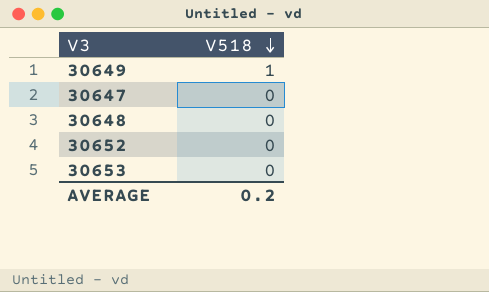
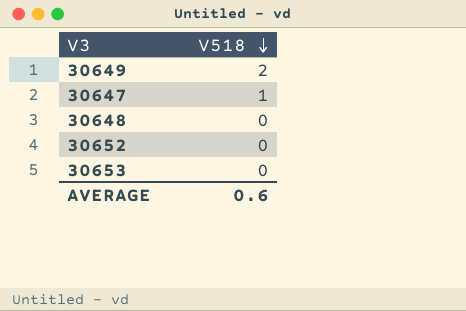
30649 | V518: 1 -> 2
30647 | V518: 0 -> 1
AVERAGE | V518: 0.2 -> 0.6

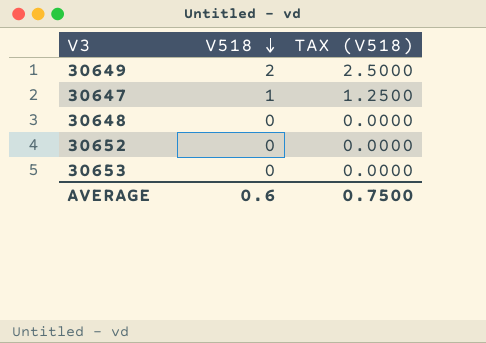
column TAX (V518) | formula: none -> [V518] * 1.25

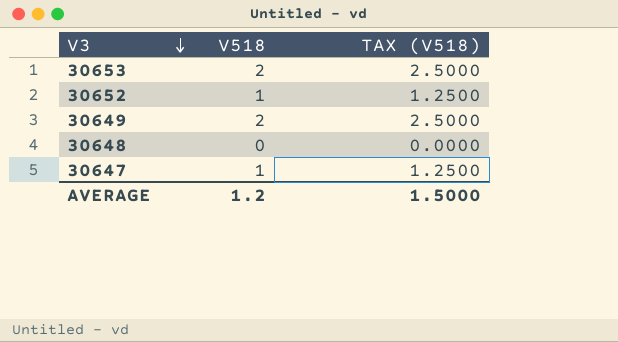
row order: V518 descending -> V3 descending
30653 | V518: 0 -> 2
30653 | TAX (V518): 0.0000 -> 2.5000
30652 | V518: 0 -> 1
30652 | TAX (V518): 0.0000 -> 1.2500
AVERAGE | V518: 0.6 -> 1.2
AVERAGE | TAX (V518): 0.7500 -> 1.5000

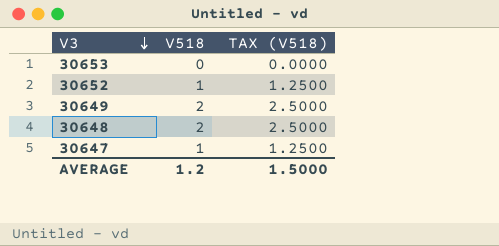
30653 | V518: 2 -> 0
30653 | TAX (V518): 2.5000 -> 0.0000
30648 | V518: 0 -> 2
30648 | TAX (V518): 0.0000 -> 2.5000

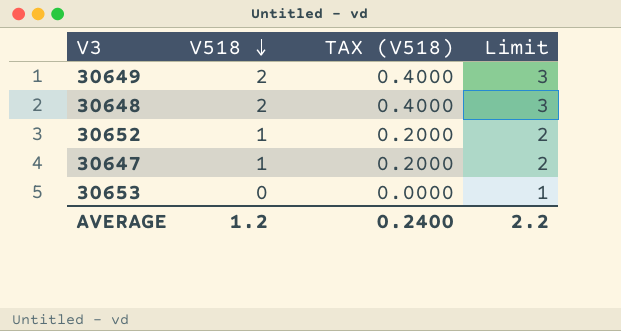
row order: V3 descending -> V518 descending
column TAX (V518) | formula: [V518] * 1.25 -> [V518] * 0.2
column Limit | formula: none -> [V518] + 1
AVERAGE | TAX (V518): 1.5000 -> 0.2400

